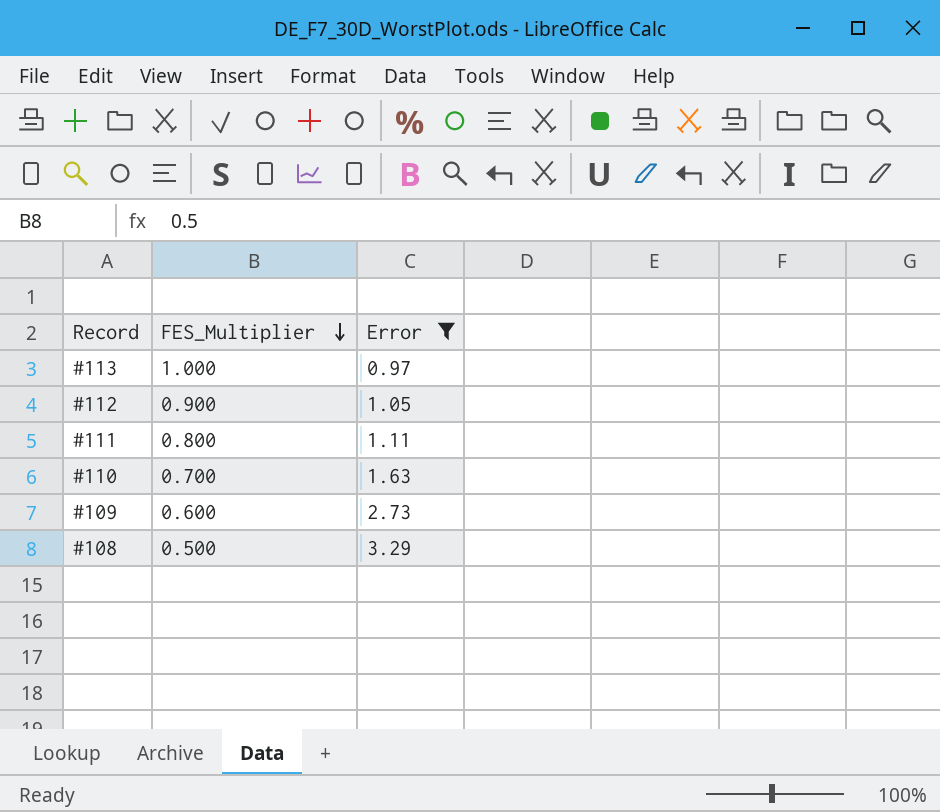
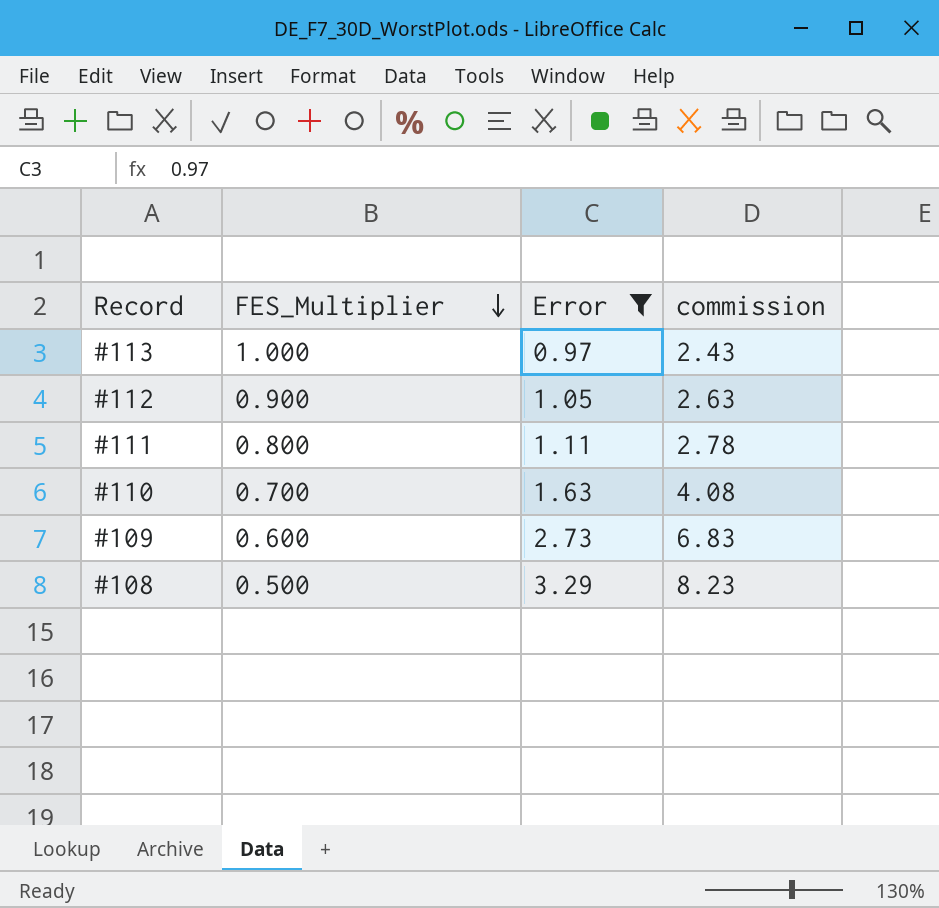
column commission | formula: none -> [Error] * 2.5

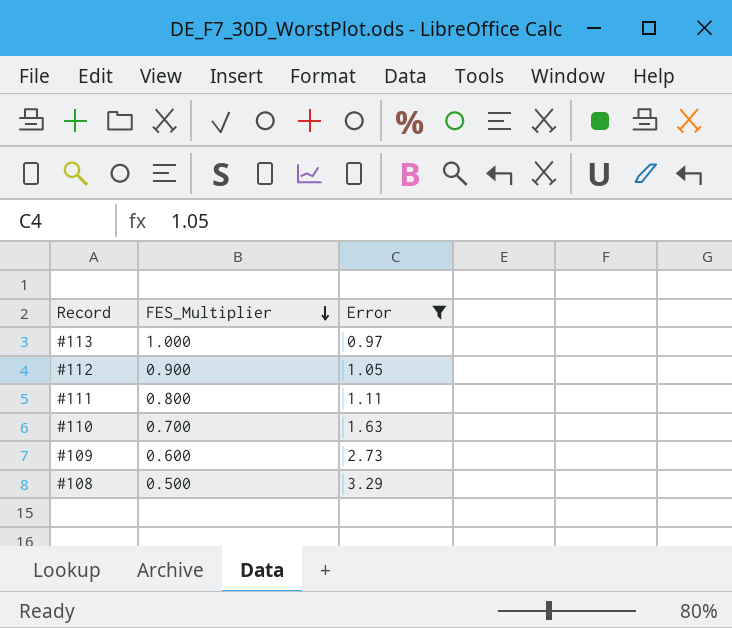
column commission | formula: [Error] * 2.5 -> none

